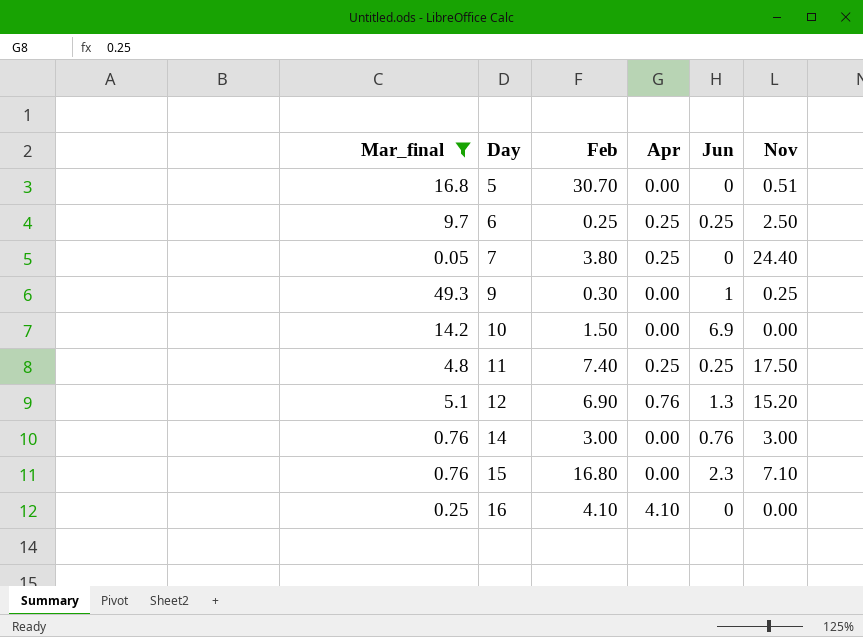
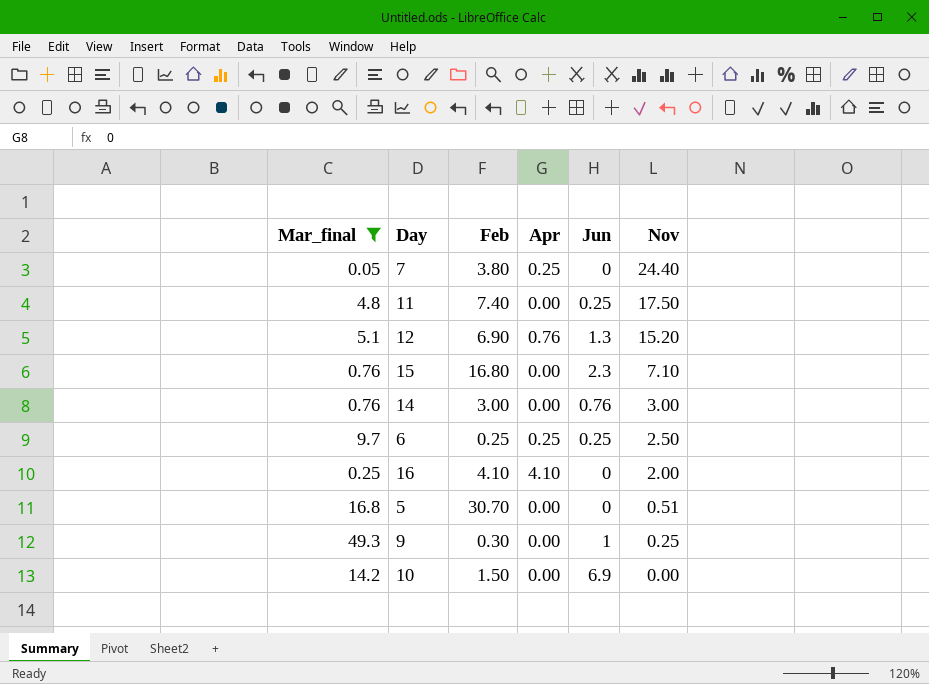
row order: Day ascending -> Nov descending
11 | Apr: 0.25 -> 0.00
16 | Nov: 0.00 -> 2.00

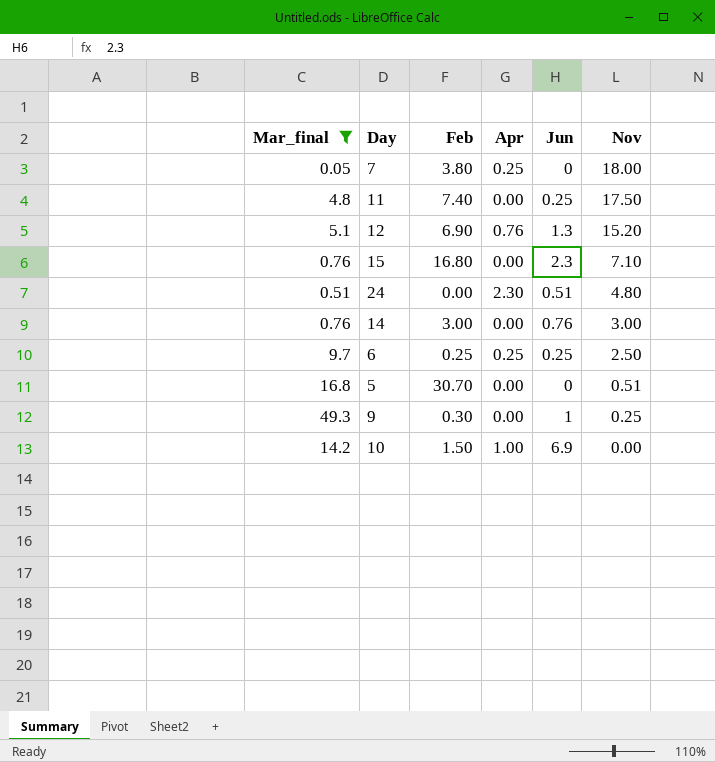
row 16: 0.25 | 4.10 | 4.10 | 0 | 2.00 -> none
7 | Nov: 24.40 -> 18.00
row 24: none -> 0.51 | 0.00 | 2.30 | 0.51 | 4.80
10 | Apr: 0.00 -> 1.00

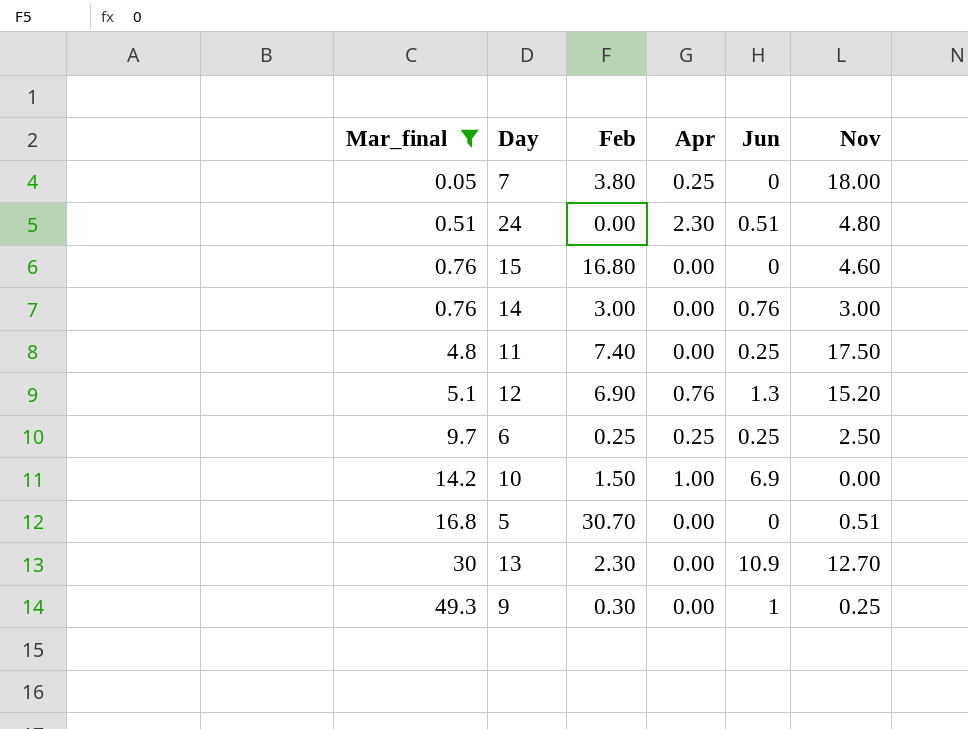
row order: Nov descending -> Mar_final ascending
15 | Jun: 2.3 -> 0
15 | Nov: 7.10 -> 4.60
row 13: none -> 30 | 2.30 | 0.00 | 10.9 | 12.70

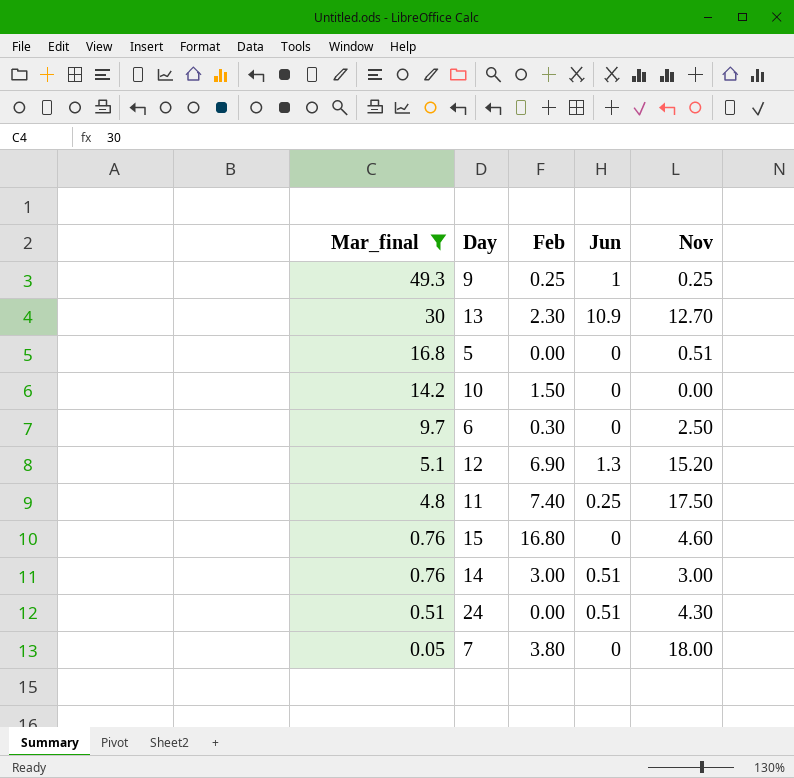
row order: Mar_final ascending -> Mar_final descending
column Apr | position: 4 -> none
9 | Feb: 0.30 -> 0.25
5 | Feb: 30.70 -> 0.00
10 | Jun: 6.9 -> 0
6 | Feb: 0.25 -> 0.30
6 | Jun: 0.25 -> 0
14 | Jun: 0.76 -> 0.51
24 | Nov: 4.80 -> 4.30

